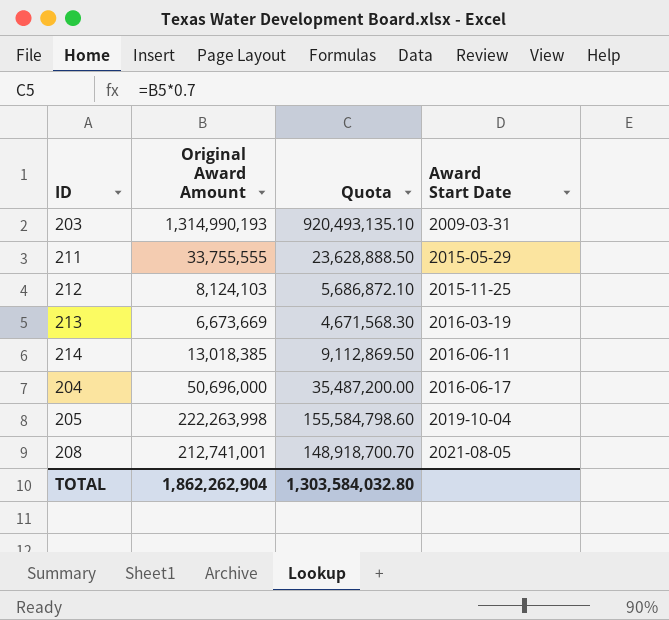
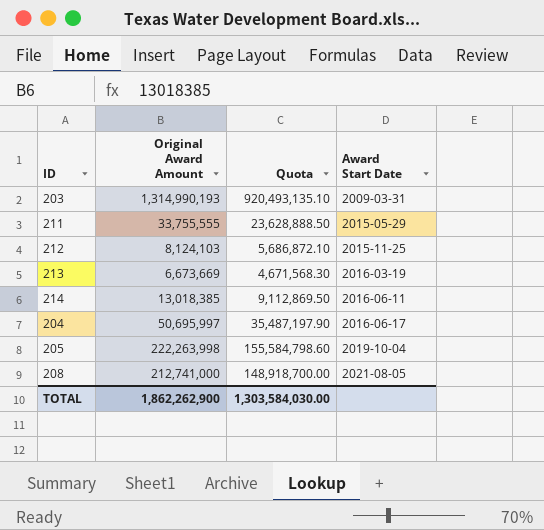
204 | Original Award Amount: 50,696,000 -> 50,695,997
204 | Quota: 35,487,200.00 -> 35,487,197.90
208 | Original Award Amount: 212,741,001 -> 212,741,000
208 | Quota: 148,918,700.70 -> 148,918,700.00
TOTAL | Original Award Amount: 1,862,262,904 -> 1,862,262,900
TOTAL | Quota: 1,303,584,032.80 -> 1,303,584,030.00

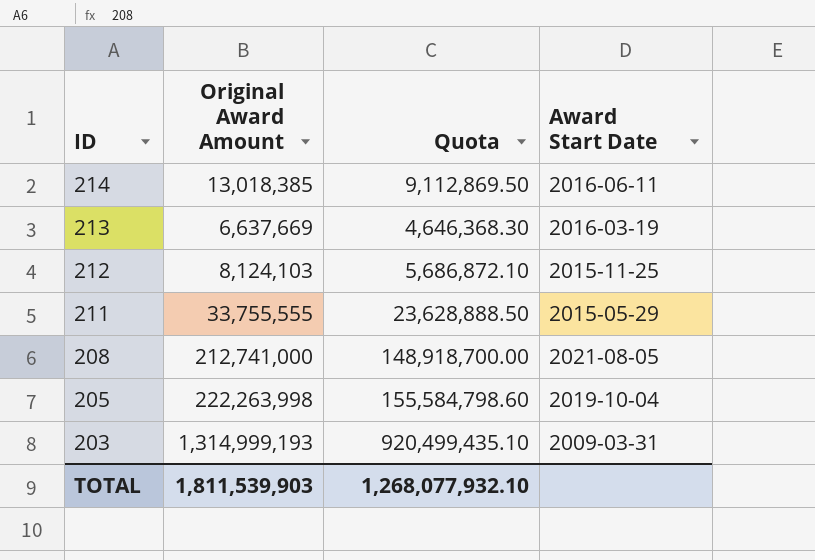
row order: Award Start Date ascending -> ID descending
row 204: 50,695,997 | 35,487,197.90 | 2016-06-17 -> none
213 | Original Award Amount: 6,673,669 -> 6,637,669
213 | Quota: 4,671,568.30 -> 4,646,368.30
203 | Original Award Amount: 1,314,990,193 -> 1,314,999,193
203 | Quota: 920,493,135.10 -> 920,499,435.10
TOTAL | Original Award Amount: 1,862,262,900 -> 1,811,539,903
TOTAL | Quota: 1,303,584,030.00 -> 1,268,077,932.10

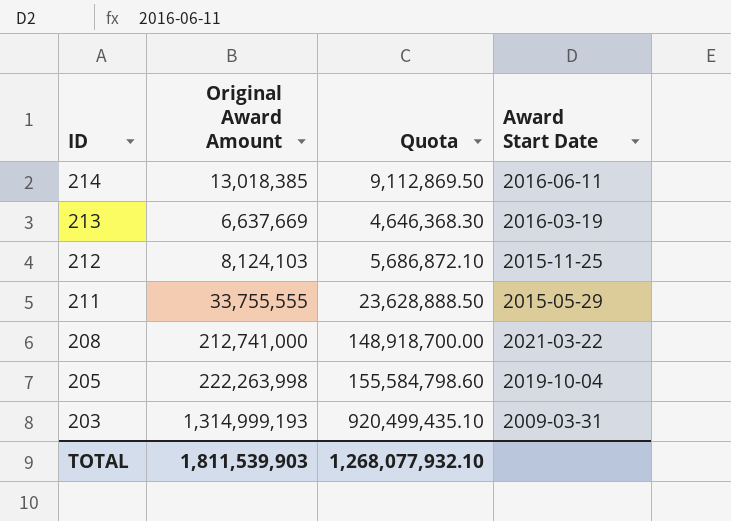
208 | Award Start Date: 2021-08-05 -> 2021-03-22

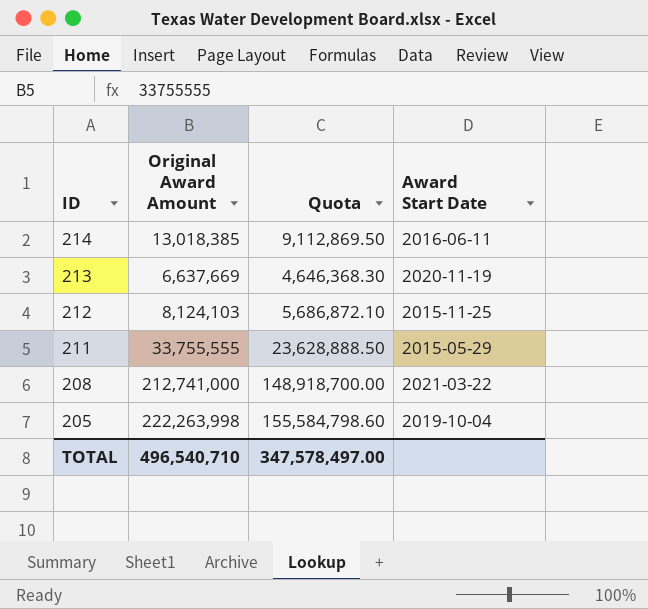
row 203: 1,314,999,193 | 920,499,435.10 | 2009-03-31 -> none
213 | Award Start Date: 2016-03-19 -> 2020-11-19
TOTAL | Original Award Amount: 1,811,539,903 -> 496,540,710
TOTAL | Quota: 1,268,077,932.10 -> 347,578,497.00

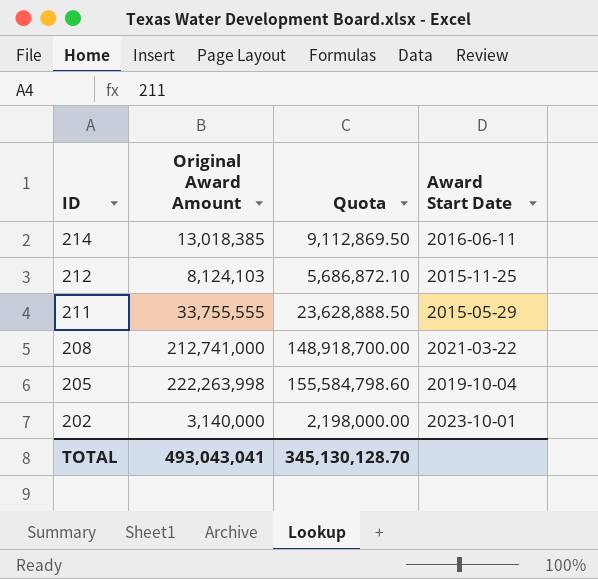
row 213: 6,637,669 | 4,646,368.30 | 2020-11-19 -> none
row 202: none -> 3,140,000 | 2,198,000.00 | 2023-10-01
TOTAL | Original Award Amount: 496,540,710 -> 493,043,041
TOTAL | Quota: 347,578,497.00 -> 345,130,128.70

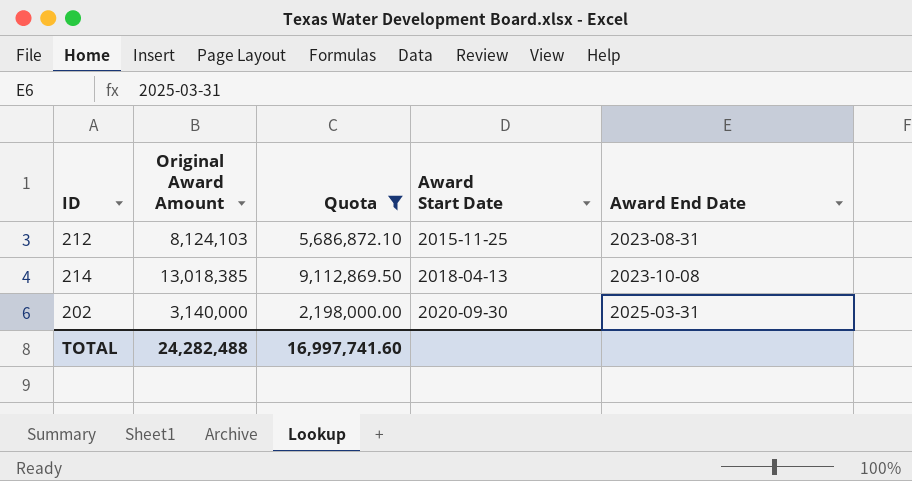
filter: none -> Quota <= 9,112,869.50
row order: ID descending -> Award Start Date ascending
column Award End Date | position: none -> 5
214 | Award Start Date: 2016-06-11 -> 2018-04-13
202 | Award Start Date: 2023-10-01 -> 2020-09-30
TOTAL | Original Award Amount: 493,043,041 -> 24,282,488
TOTAL | Quota: 345,130,128.70 -> 16,997,741.60

